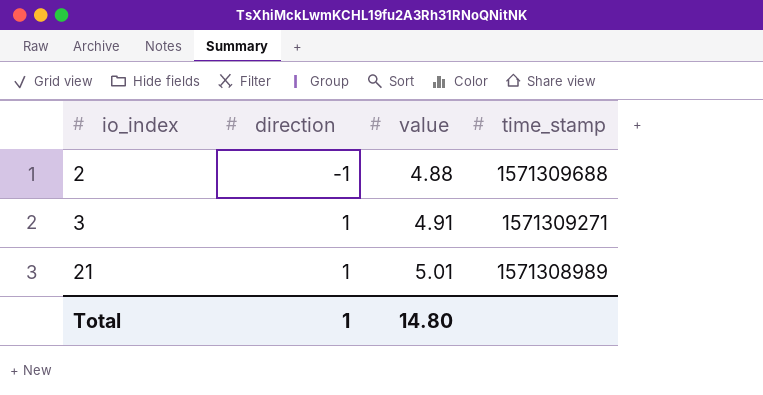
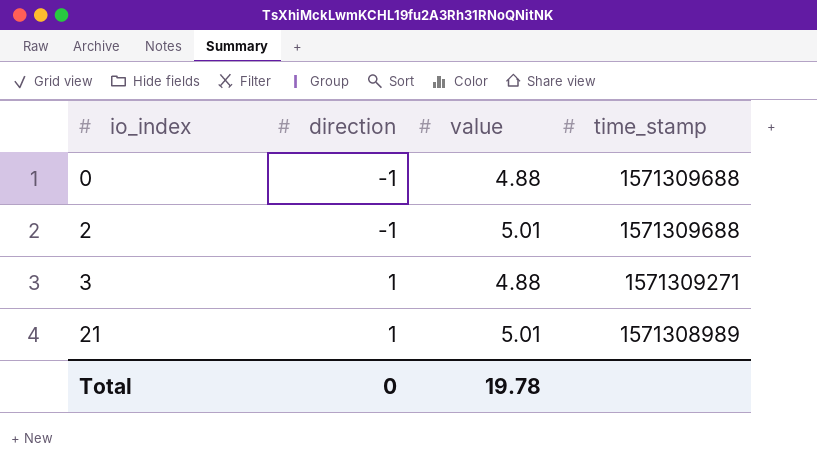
row 0: none -> -1 | 4.88 | 1571309688
2 | value: 4.88 -> 5.01
3 | value: 4.91 -> 4.88
Total | direction: 1 -> 0
Total | value: 14.80 -> 19.78

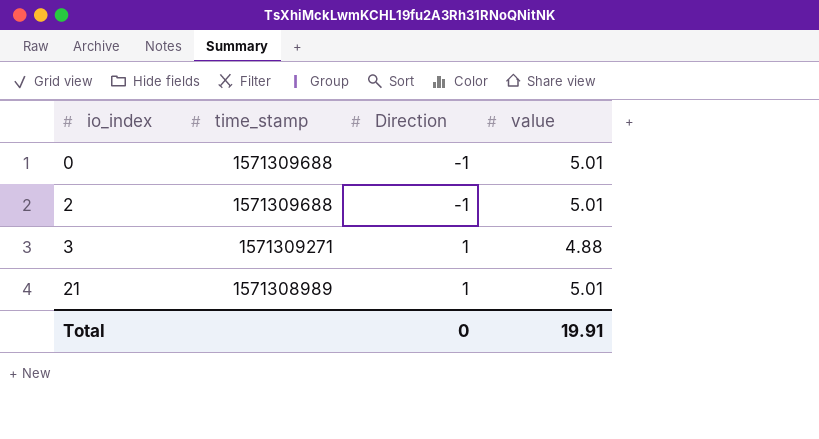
column time_stamp | position: 4 -> 2
column name: direction -> Direction
0 | value: 4.88 -> 5.01
Total | value: 19.78 -> 19.91

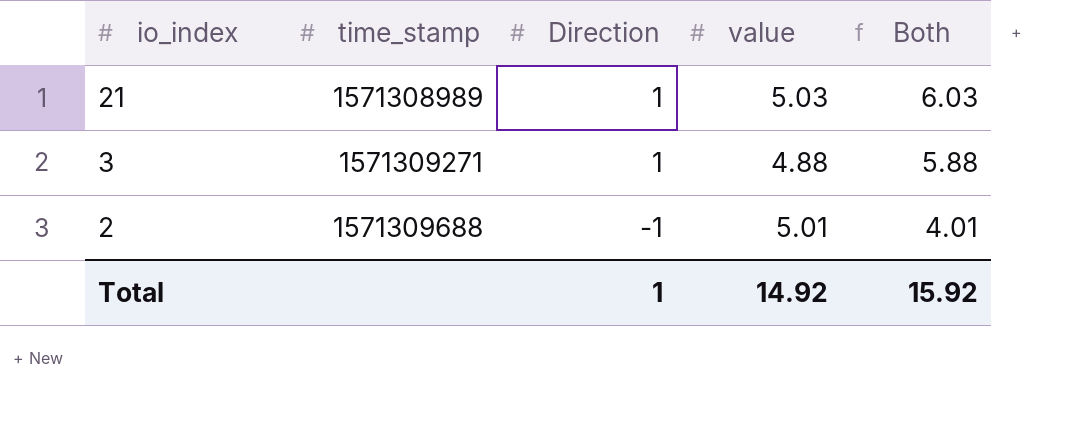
row order: io_index ascending -> io_index descending
column Both | formula: none -> [Direction] + [value]
row 0: 1571309688 | -1 | 5.01 -> none
21 | value: 5.01 -> 5.03
Total | Direction: 0 -> 1
Total | value: 19.91 -> 14.92

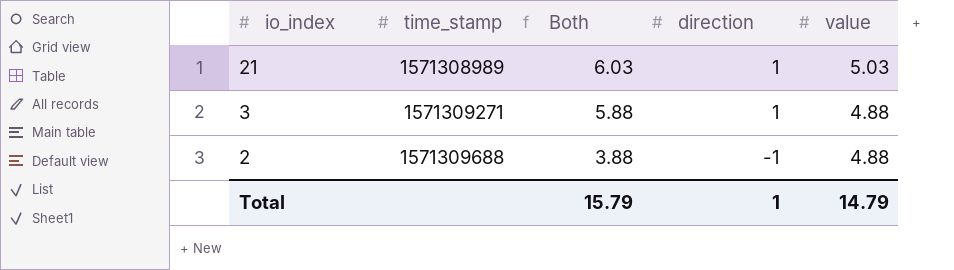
column Both | position: 5 -> 3
column name: Direction -> direction
2 | Both: 4.01 -> 3.88
2 | value: 5.01 -> 4.88
Total | Both: 15.92 -> 15.79
Total | value: 14.92 -> 14.79

